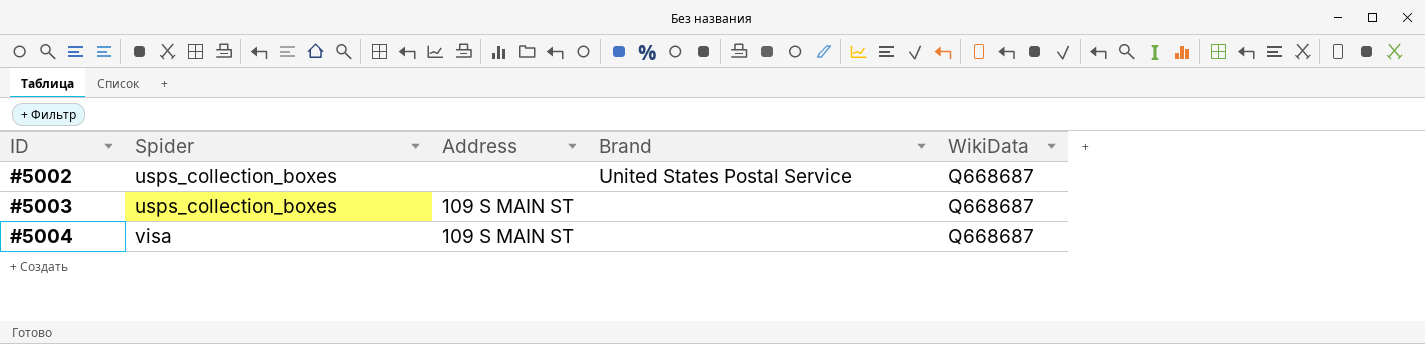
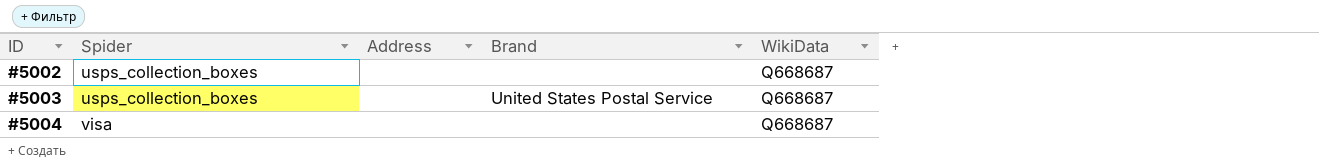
#5002 | Brand: United States Postal Service -> none
#5003 | Address: 109 S MAIN ST -> none
#5003 | Brand: none -> United States Postal Service
#5004 | Address: 109 S MAIN ST -> none

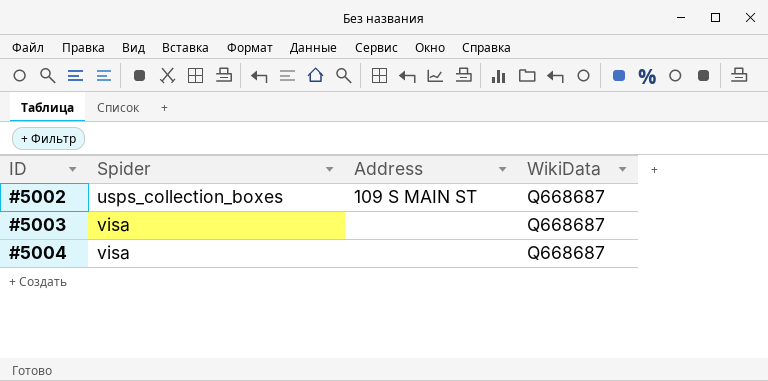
column Brand | position: 4 -> none
#5002 | Address: none -> 109 S MAIN ST
#5003 | Spider: usps_collection_boxes -> visa

